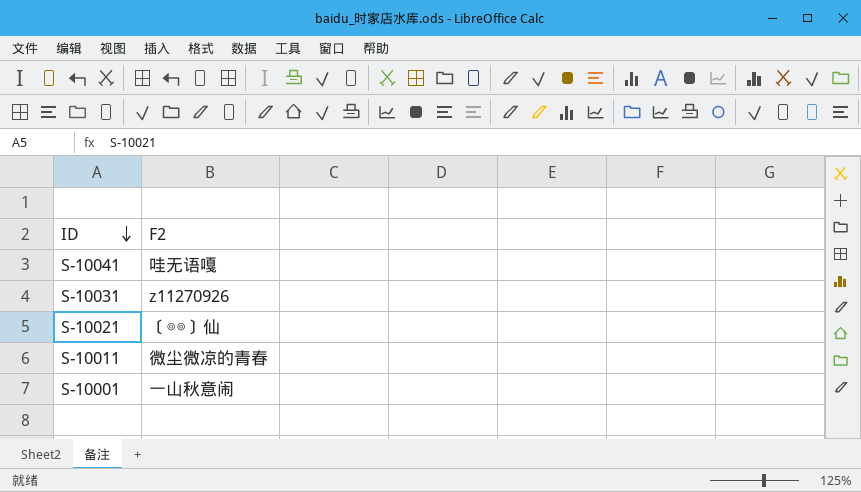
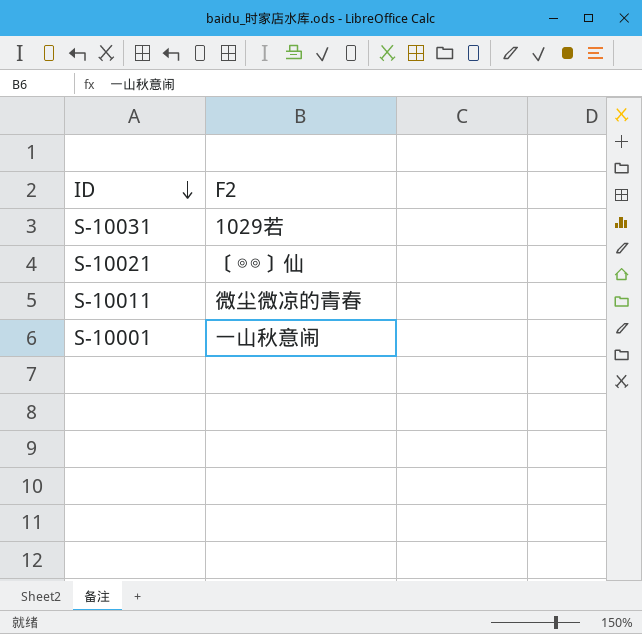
row S-10041: 哇无语嘎 -> none
S-10031 | F2: z11270926 -> 1029若

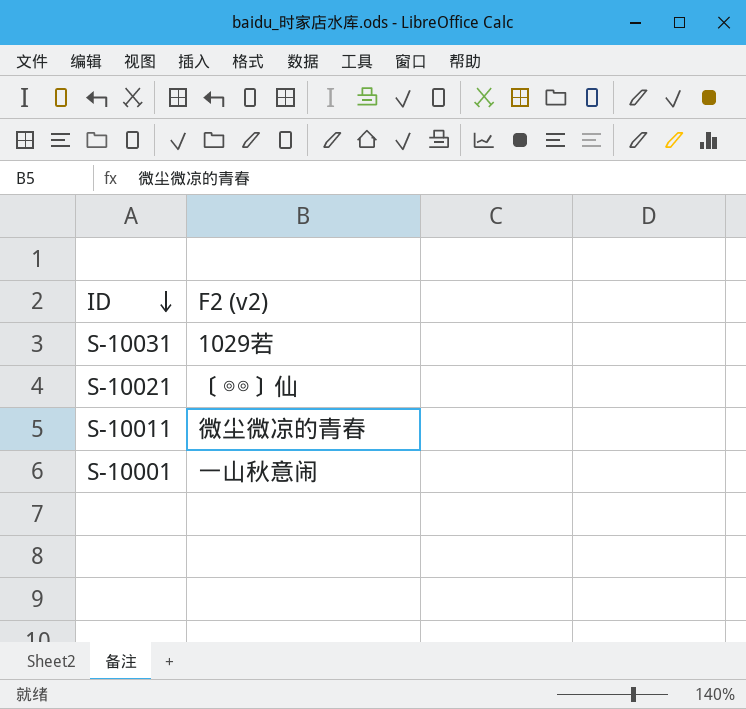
column name: F2 -> F2 (v2)

